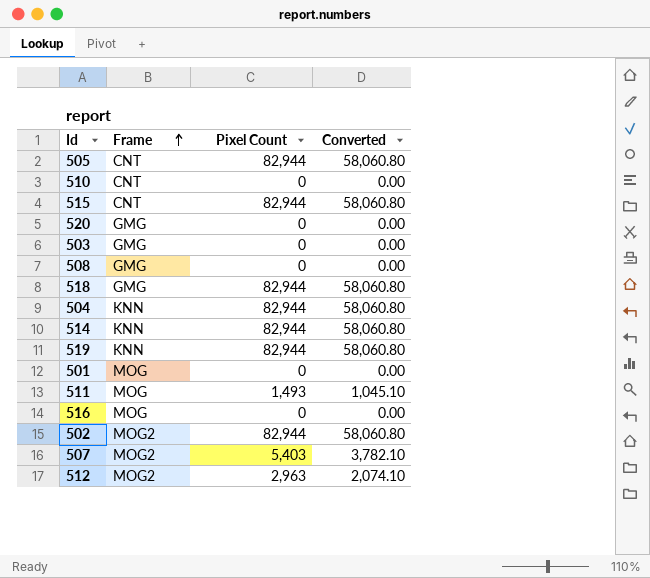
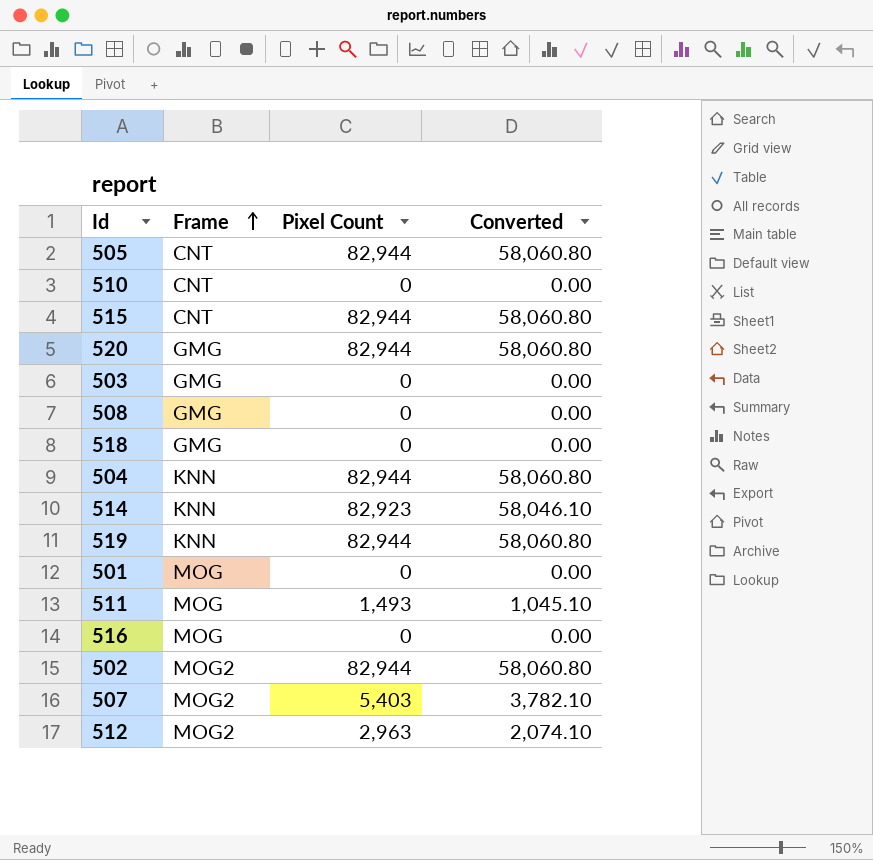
520 | Pixel Count: 0 -> 82,944
520 | Converted: 0.00 -> 58,060.80
518 | Pixel Count: 82,944 -> 0
518 | Converted: 58,060.80 -> 0.00
514 | Pixel Count: 82,944 -> 82,923
514 | Converted: 58,060.80 -> 58,046.10

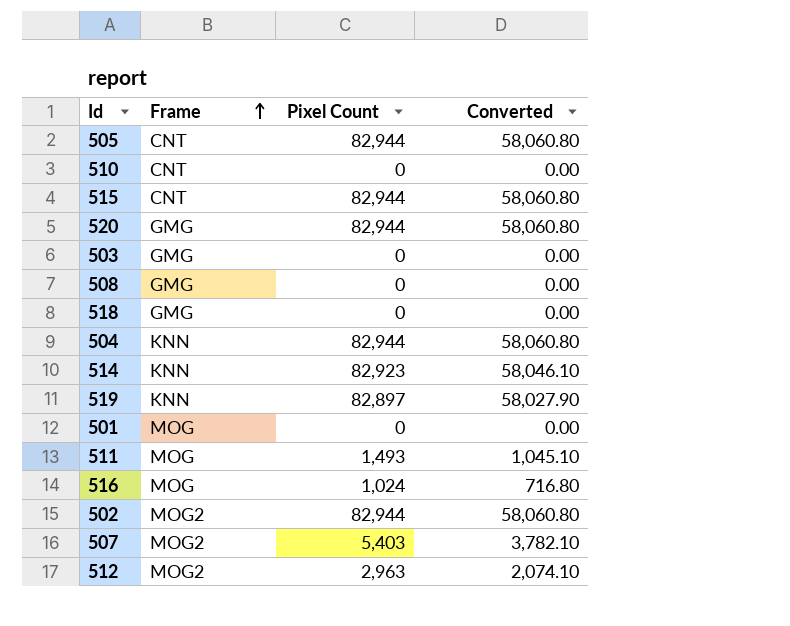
519 | Pixel Count: 82,944 -> 82,897
519 | Converted: 58,060.80 -> 58,027.90
516 | Pixel Count: 0 -> 1,024
516 | Converted: 0.00 -> 716.80

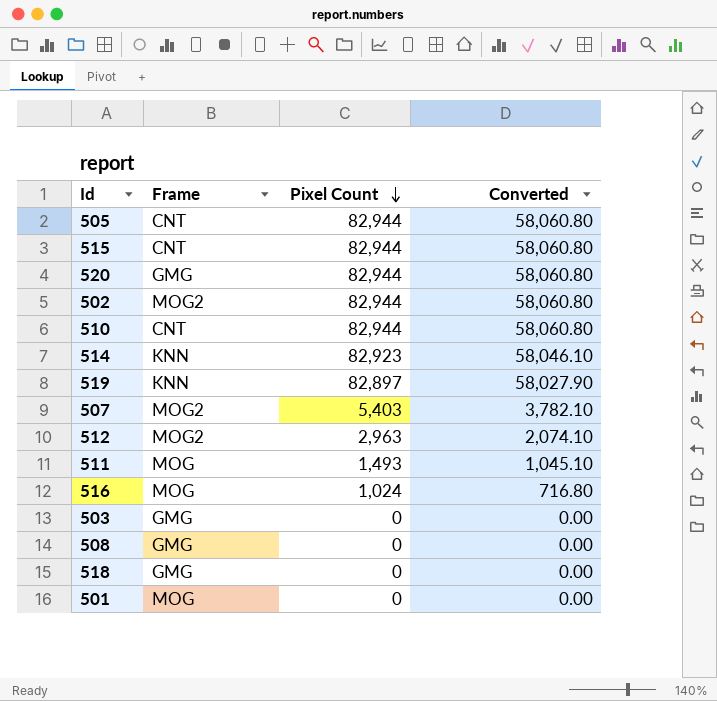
row order: Frame ascending -> Pixel Count descending
row 504: KNN | 82,944 | 58,060.80 -> none
510 | Pixel Count: 0 -> 82,944
510 | Converted: 0.00 -> 58,060.80

